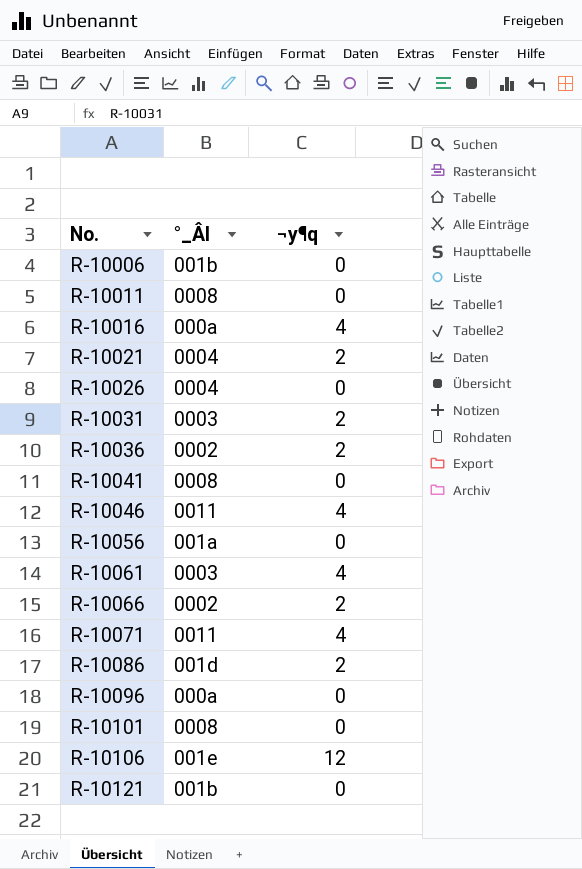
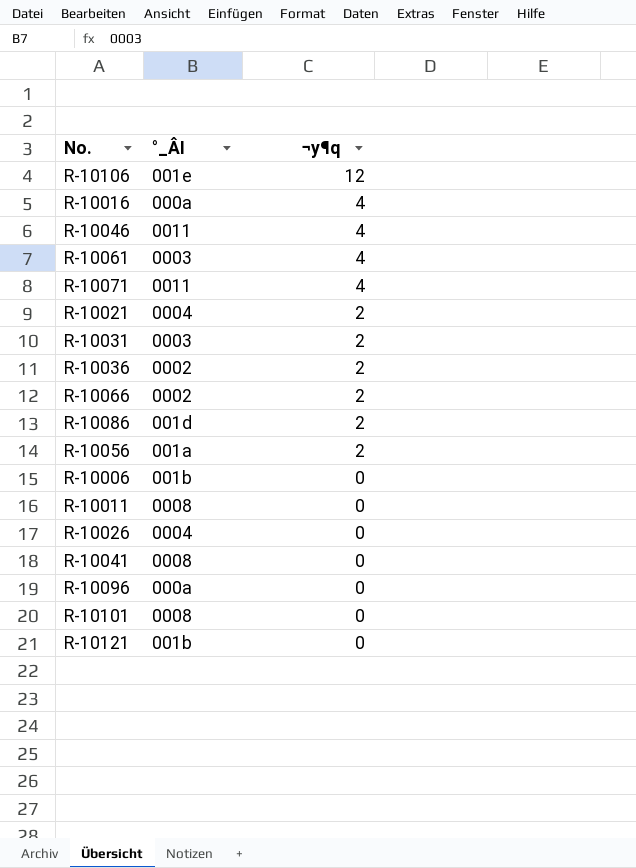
row order: No. ascending -> ¬y¶q descending
R-10056 | ¬y¶q: 0 -> 2

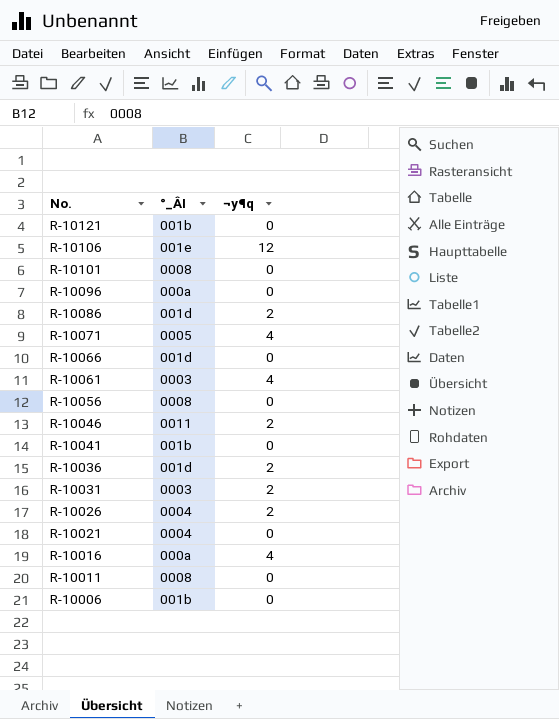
row order: ¬y¶q descending -> No. descending
R-10071 | °_ÂI: 0011 -> 0005
R-10066 | °_ÂI: 0002 -> 001d
R-10066 | ¬y¶q: 2 -> 0
R-10056 | °_ÂI: 001a -> 0008
R-10056 | ¬y¶q: 2 -> 0
R-10046 | ¬y¶q: 4 -> 2
R-10041 | °_ÂI: 0008 -> 001b
R-10036 | °_ÂI: 0002 -> 001d
R-10026 | ¬y¶q: 0 -> 2
R-10021 | ¬y¶q: 2 -> 0

